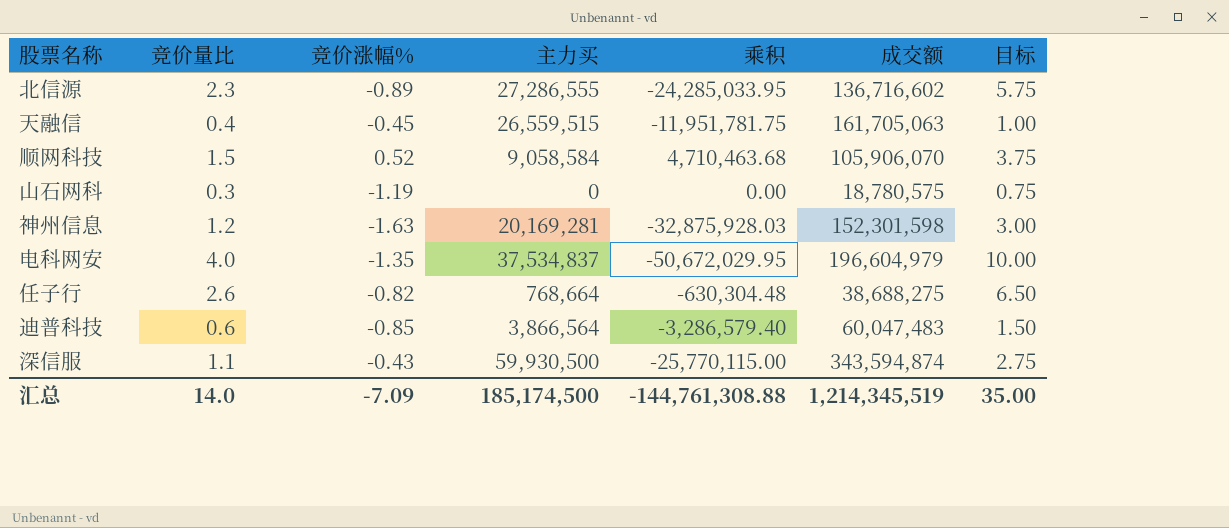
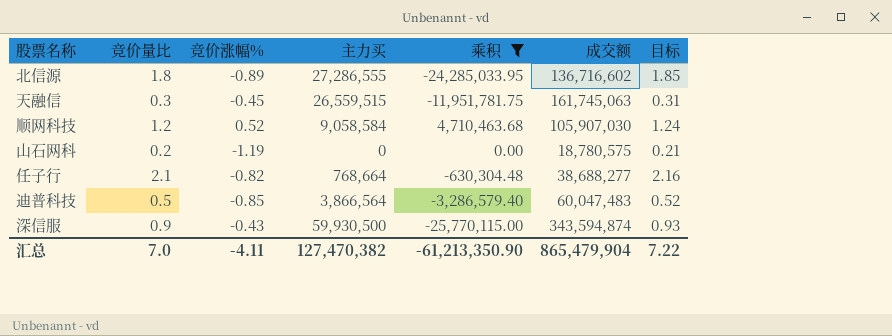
filter: none -> 乘积 >= -25,770,115.00
column 目标 | formula: [竞价量比] * 2.5 -> [竞价量比] * 1.03
北信源 | 竞价量比: 2.3 -> 1.8
天融信 | 竞价量比: 0.4 -> 0.3
天融信 | 成交额: 161,705,063 -> 161,745,063
顺网科技 | 竞价量比: 1.5 -> 1.2
顺网科技 | 成交额: 105,906,070 -> 105,907,030
山石网科 | 竞价量比: 0.3 -> 0.2
任子行 | 竞价量比: 2.6 -> 2.1
任子行 | 成交额: 38,688,275 -> 38,688,277
迪普科技 | 竞价量比: 0.6 -> 0.5
深信服 | 竞价量比: 1.1 -> 0.9
汇总 | 竞价量比: 14.0 -> 7.0
汇总 | 竞价涨幅%: -7.09 -> -4.11
汇总 | 主力买: 185,174,500 -> 127,470,382
汇总 | 乘积: -144,761,308.88 -> -61,213,350.90
汇总 | 成交额: 1,214,345,519 -> 865,479,904
汇总 | 目标: 35.00 -> 7.22

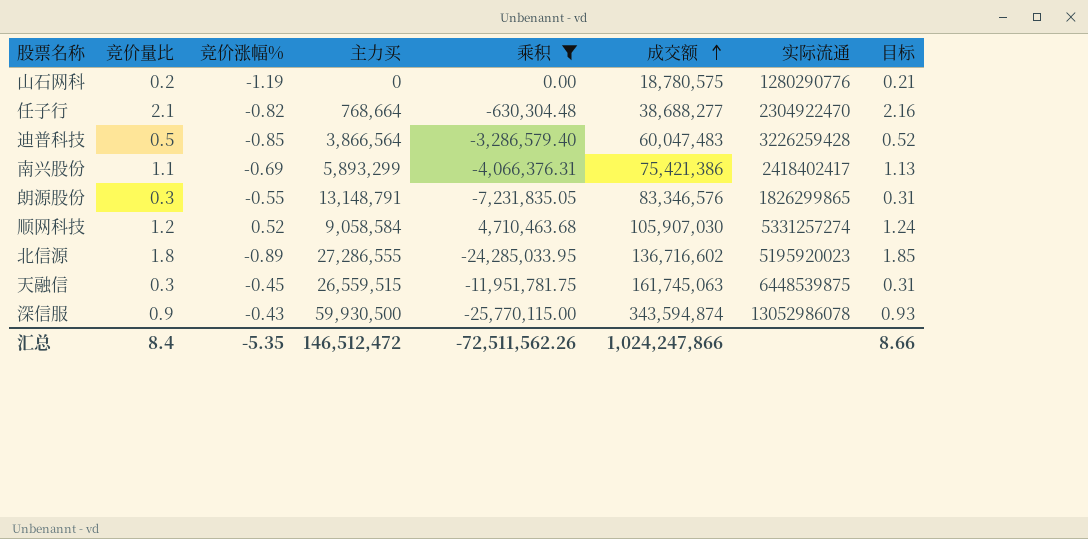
row order: none -> 成交额 ascending
column 实际流通 | position: none -> 7
row 南兴股份: none -> 1.1 | -0.69 | 5,893,299 | -4,066,376.31 | 75,421,386 | 2418402417 | 1.13
row 朗源股份: none -> 0.3 | -0.55 | 13,148,791 | -7,231,835.05 | 83,346,576 | 1826299865 | 0.31
汇总 | 竞价量比: 7.0 -> 8.4
汇总 | 竞价涨幅%: -4.11 -> -5.35
汇总 | 主力买: 127,470,382 -> 146,512,472
汇总 | 乘积: -61,213,350.90 -> -72,511,562.26
汇总 | 成交额: 865,479,904 -> 1,024,247,866
汇总 | 目标: 7.22 -> 8.66

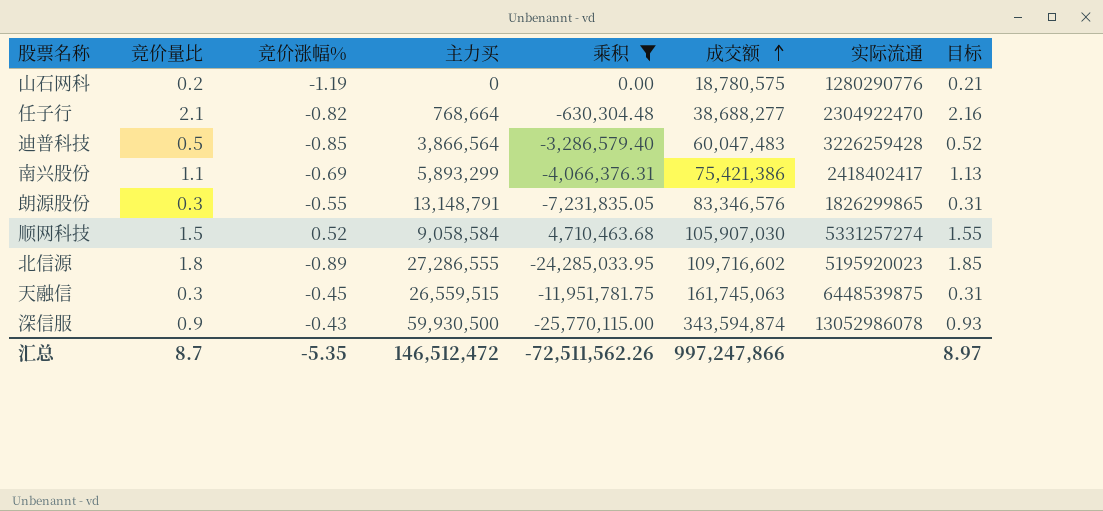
顺网科技 | 竞价量比: 1.2 -> 1.5
顺网科技 | 目标: 1.24 -> 1.55
北信源 | 成交额: 136,716,602 -> 109,716,602
汇总 | 竞价量比: 8.4 -> 8.7
汇总 | 成交额: 1,024,247,866 -> 997,247,866
汇总 | 目标: 8.66 -> 8.97

